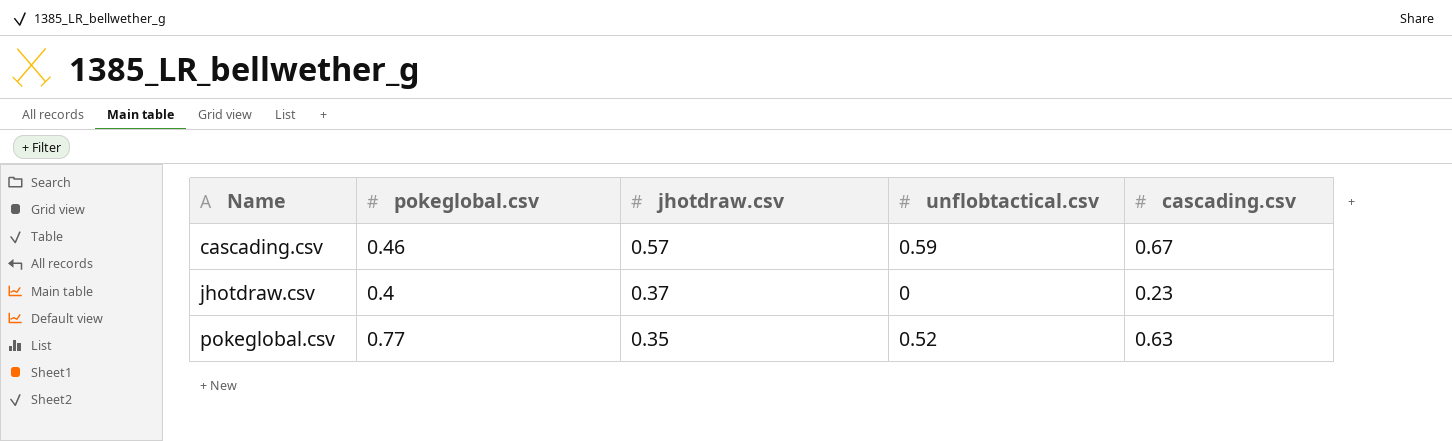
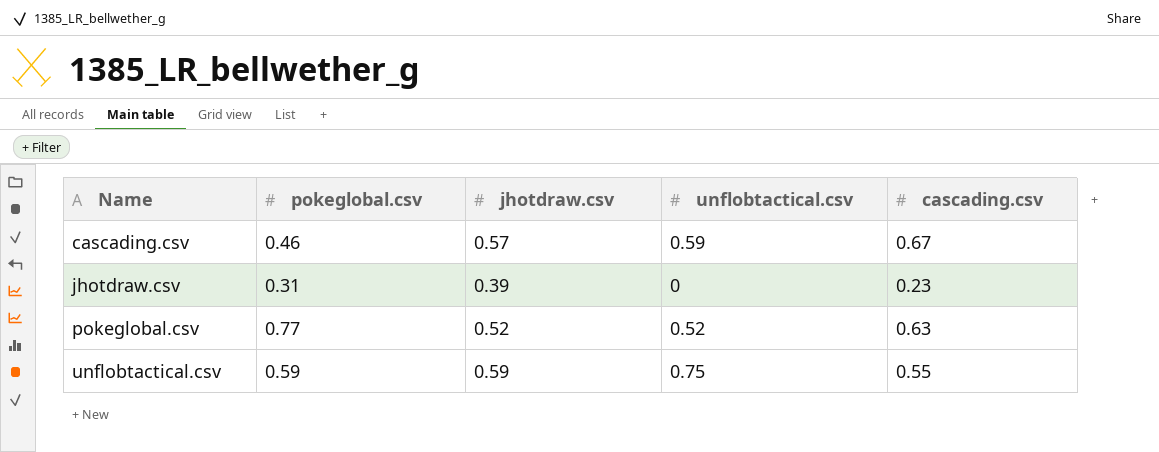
jhotdraw.csv | pokeglobal.csv: 0.4 -> 0.31
jhotdraw.csv | jhotdraw.csv: 0.37 -> 0.39
pokeglobal.csv | jhotdraw.csv: 0.35 -> 0.52
row unflobtactical.csv: none -> 0.59 | 0.59 | 0.75 | 0.55

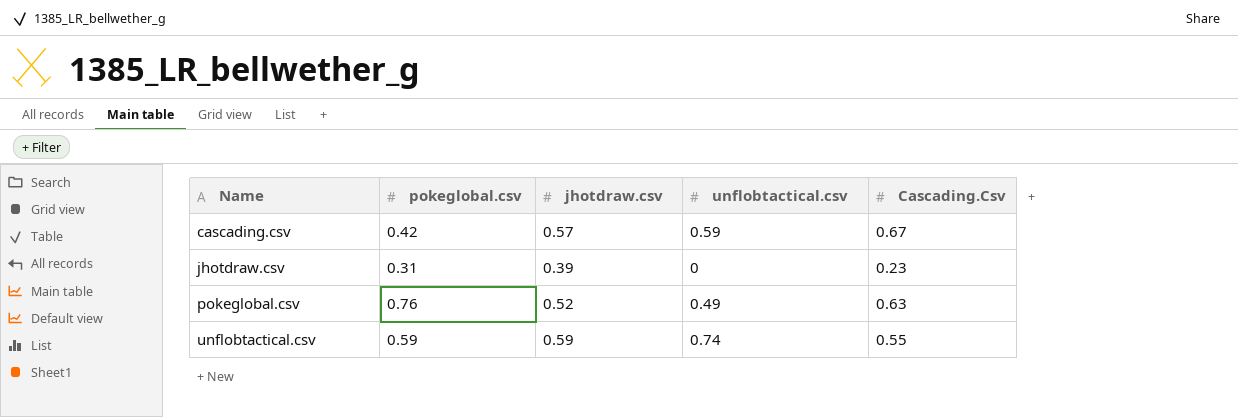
column name: cascading.csv -> Cascading.Csv
cascading.csv | pokeglobal.csv: 0.46 -> 0.42
pokeglobal.csv | pokeglobal.csv: 0.77 -> 0.76
pokeglobal.csv | unflobtactical.csv: 0.52 -> 0.49
unflobtactical.csv | unflobtactical.csv: 0.75 -> 0.74

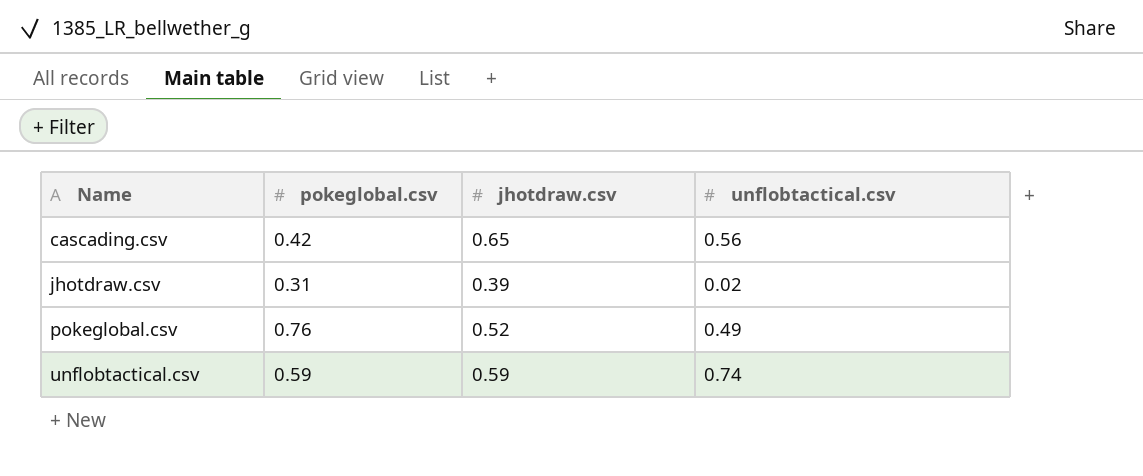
column Cascading.Csv | position: 5 -> none
cascading.csv | jhotdraw.csv: 0.57 -> 0.65
cascading.csv | unflobtactical.csv: 0.59 -> 0.56
jhotdraw.csv | unflobtactical.csv: 0 -> 0.02

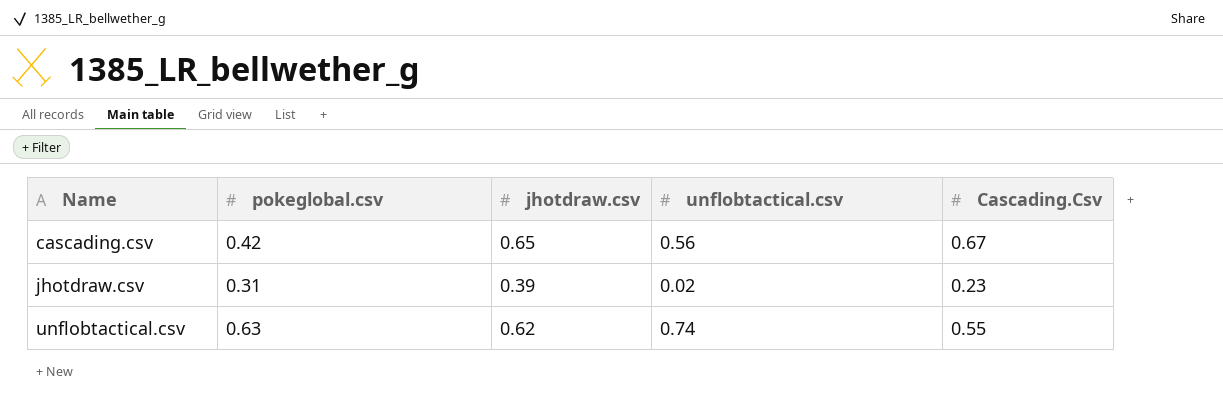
column Cascading.Csv | position: none -> 5
row pokeglobal.csv: 0.76 | 0.52 | 0.49 -> none
unflobtactical.csv | pokeglobal.csv: 0.59 -> 0.63
unflobtactical.csv | jhotdraw.csv: 0.59 -> 0.62

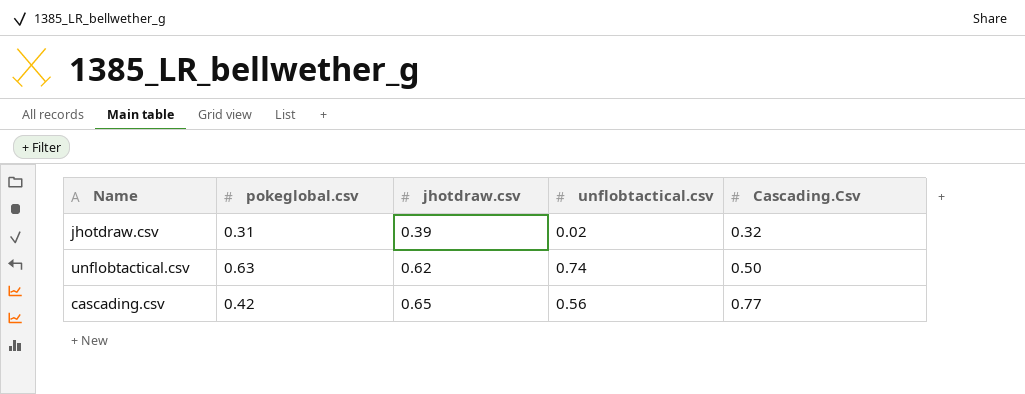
row order: Name ascending -> jhotdraw.csv ascending
jhotdraw.csv | Cascading.Csv: 0.23 -> 0.32
unflobtactical.csv | Cascading.Csv: 0.55 -> 0.50
cascading.csv | Cascading.Csv: 0.67 -> 0.77

